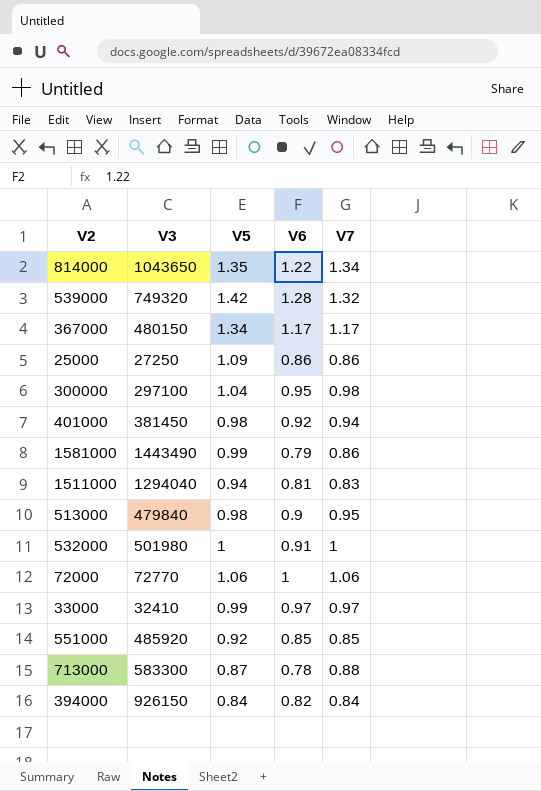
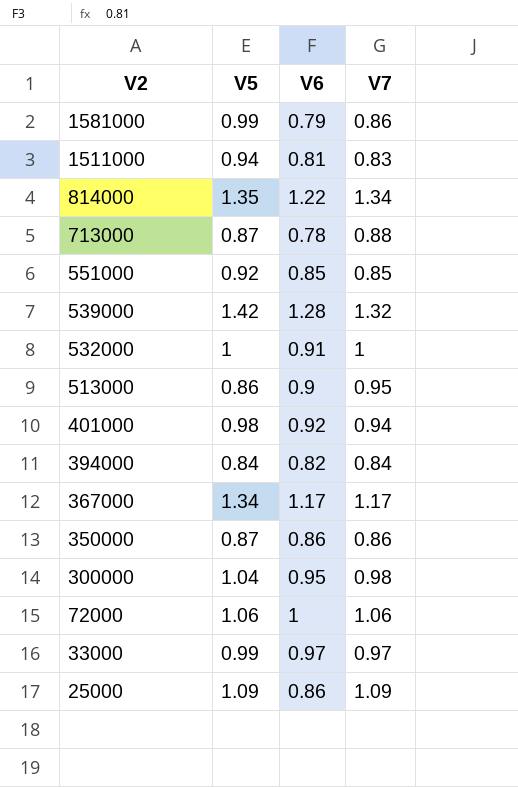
row order: none -> V2 descending
column V3 | position: 2 -> none
513000 | V5: 0.98 -> 0.86
row 350000: none -> 0.87 | 0.86 | 0.86
25000 | V7: 0.86 -> 1.09

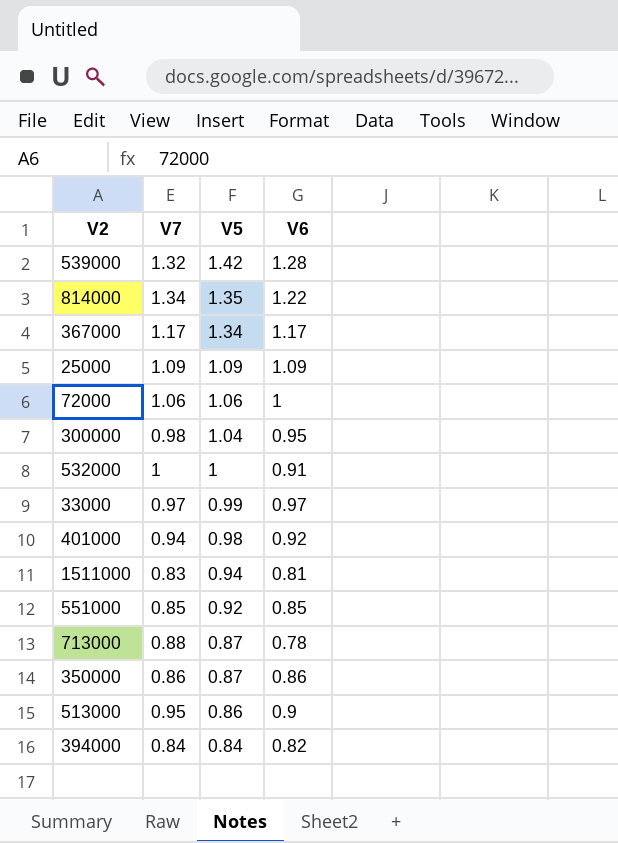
row order: V2 descending -> V5 descending
column V7 | position: 4 -> 2
row 1581000: 0.99 | 0.79 | 0.86 -> none
25000 | V6: 0.86 -> 1.09

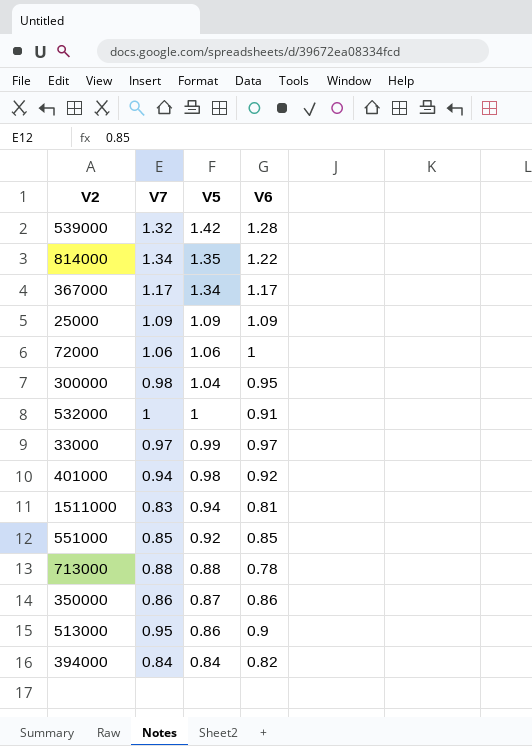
713000 | V5: 0.87 -> 0.88

